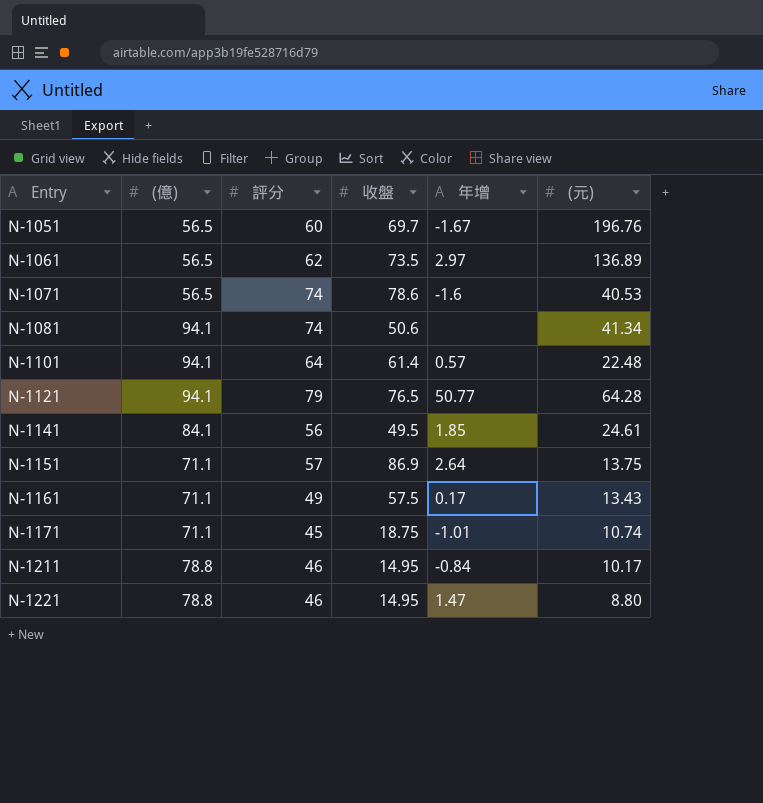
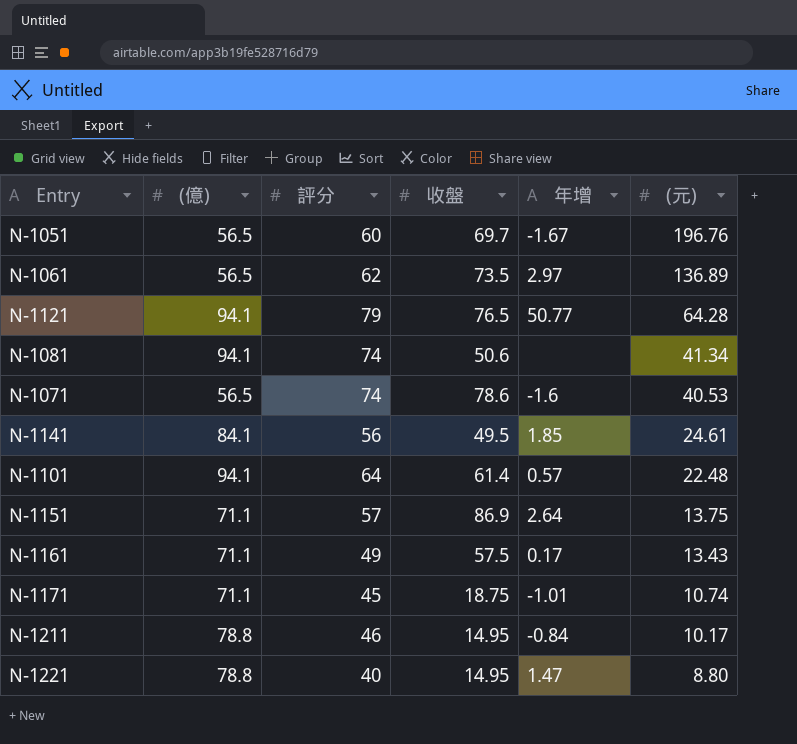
row order: Entry ascending -> (元) descending
N-1221 | 評分: 46 -> 40

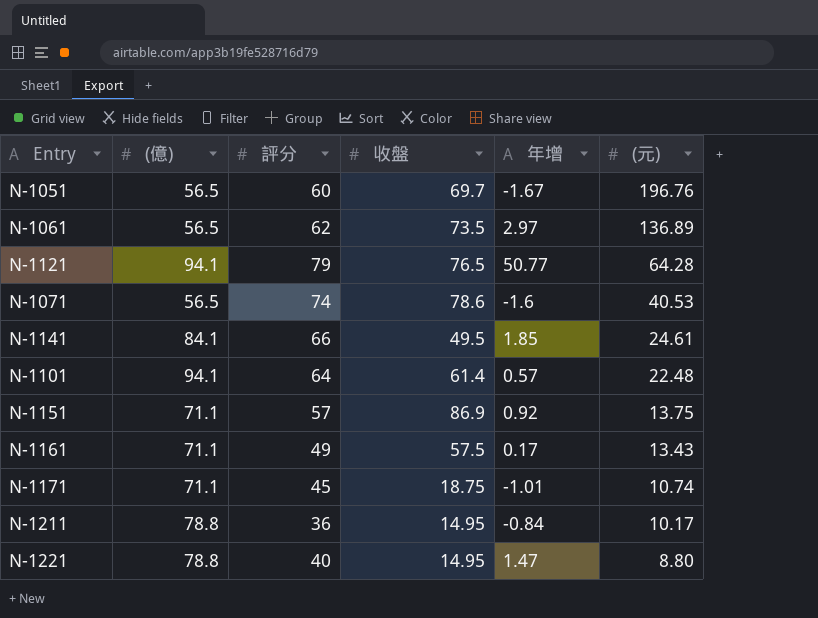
row N-1081: 94.1 | 74 | 50.6 | none | 41.34 -> none
N-1141 | 評分: 56 -> 66
N-1151 | 年增: 2.64 -> 0.92
N-1211 | 評分: 46 -> 36

